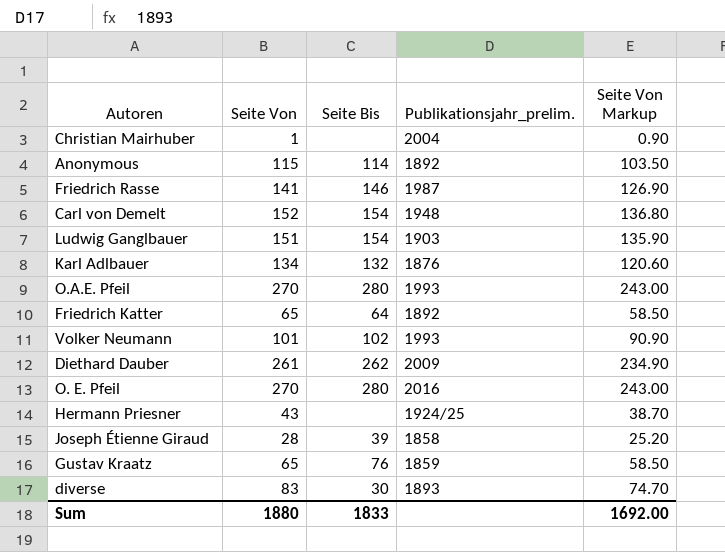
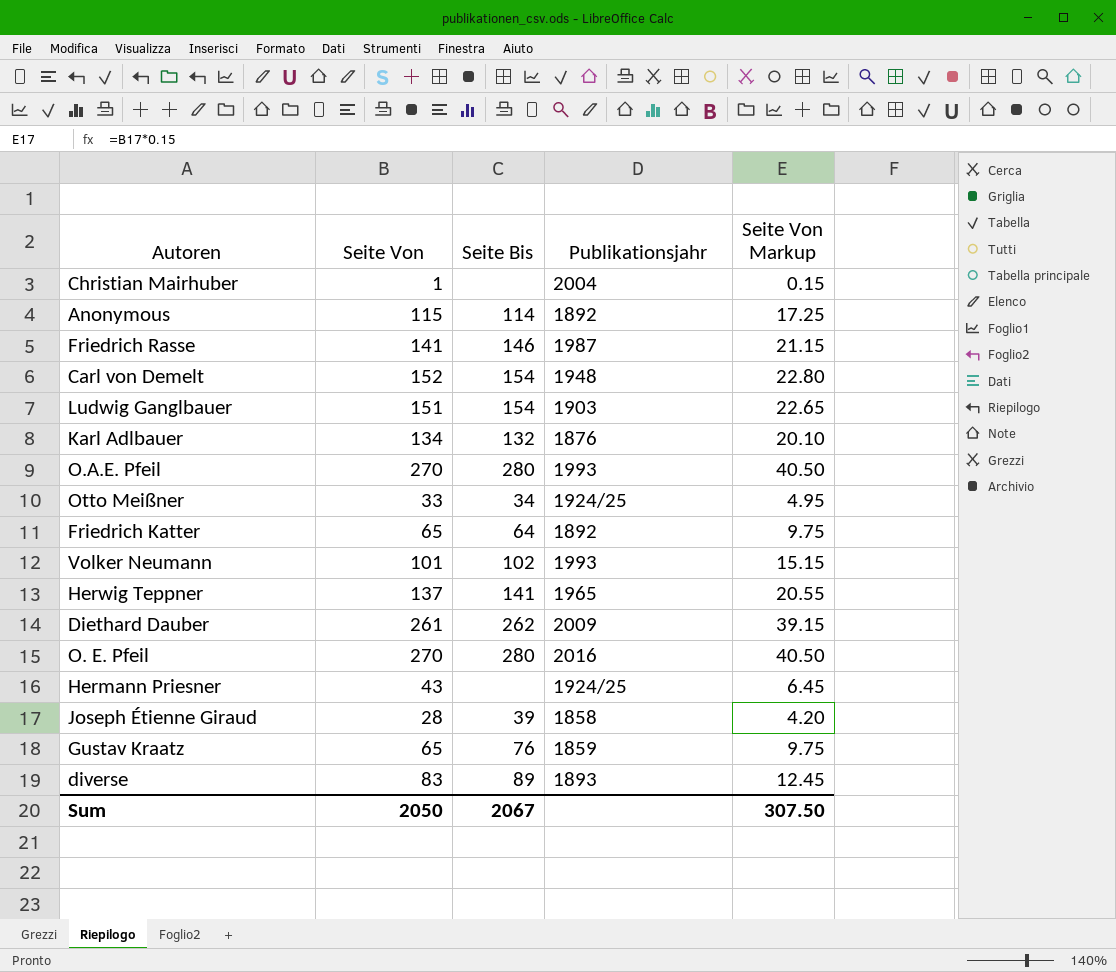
column name: Publikationsjahr_prelim. -> Publikationsjahr
column Seite Von Markup | formula: [Seite Von] * 0.9 -> [Seite Von] * 0.15
row Otto Meißner: none -> 33 | 34 | 1924/25 | 4.95
row Herwig Teppner: none -> 137 | 141 | 1965 | 20.55
diverse | Seite Bis: 30 -> 89
Sum | Seite Von: 1880 -> 2050
Sum | Seite Bis: 1833 -> 2067
Sum | Seite Von Markup: 1692.00 -> 307.50

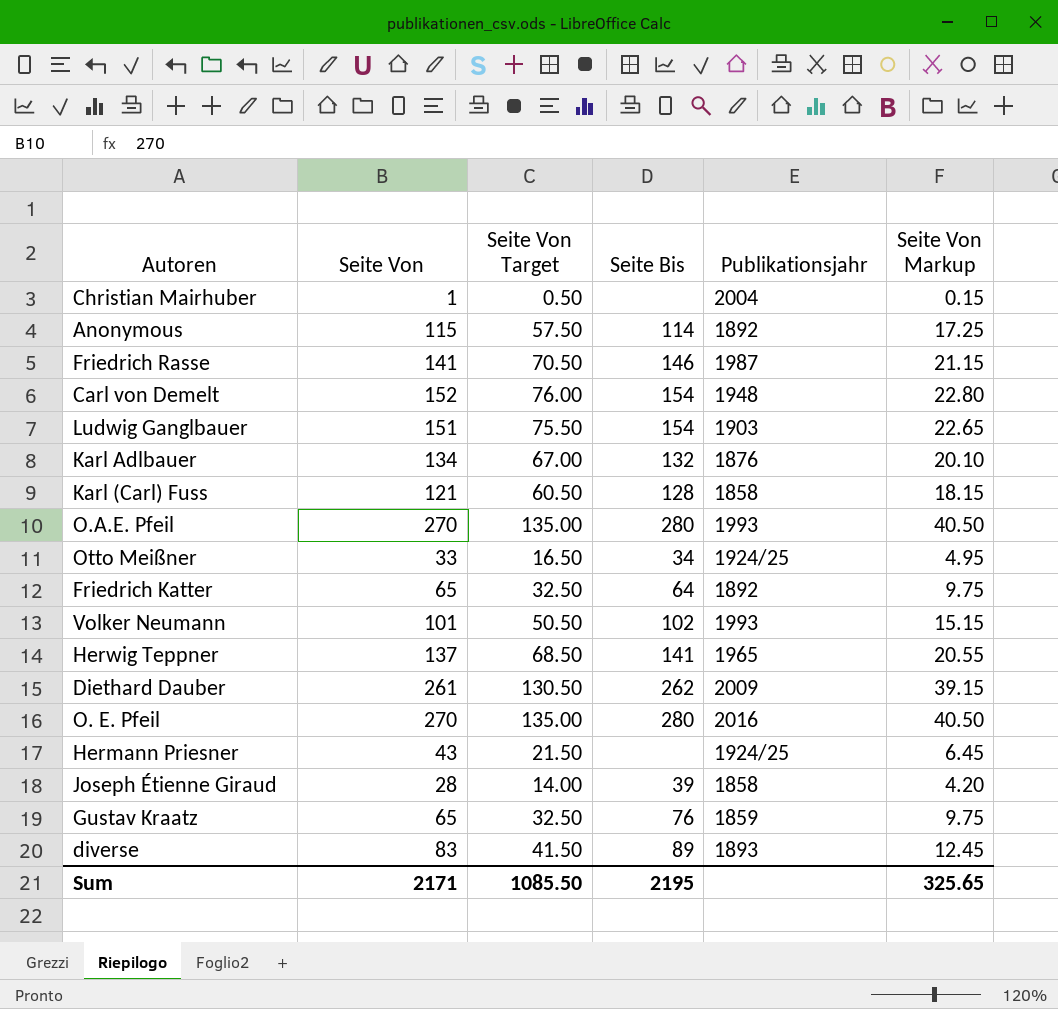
column Seite Von Target | formula: none -> [Seite Von] * 0.5
row Karl (Carl) Fuss: none -> 121 | 60.50 | 128 | 1858 | 18.15
Sum | Seite Von: 2050 -> 2171
Sum | Seite Bis: 2067 -> 2195
Sum | Seite Von Markup: 307.50 -> 325.65

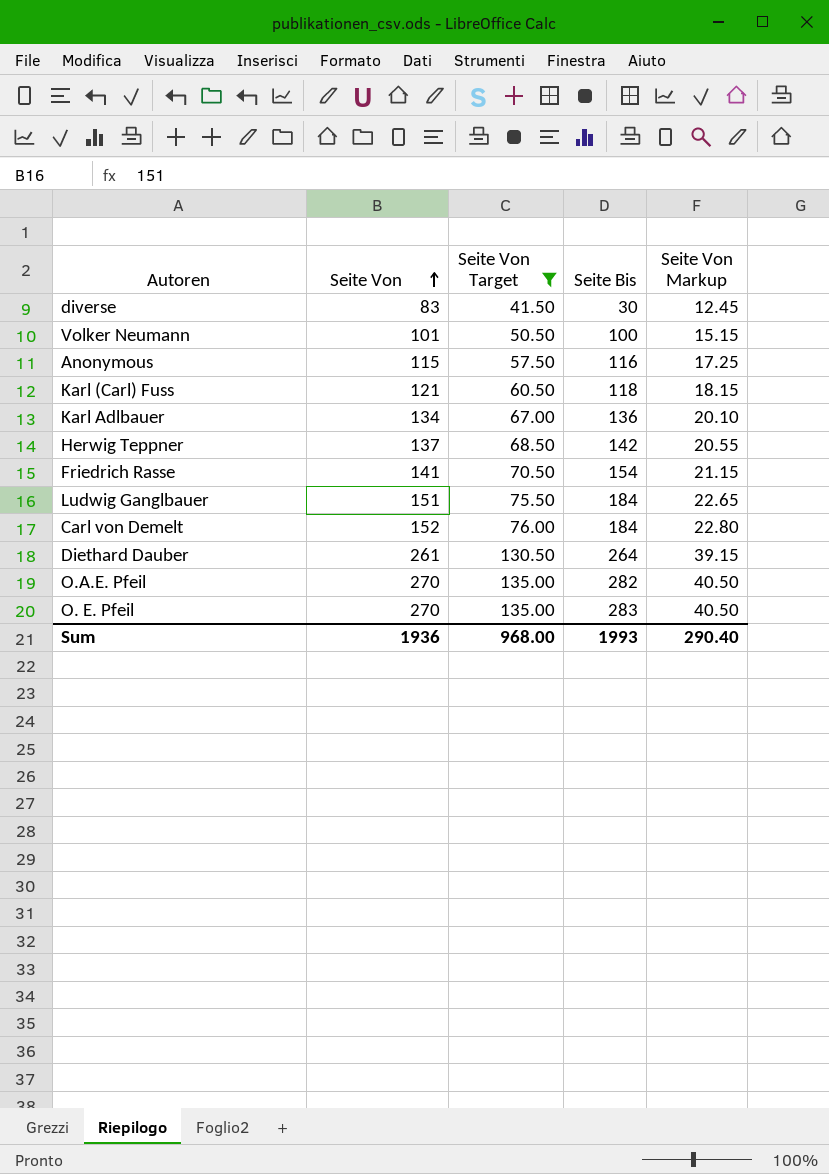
filter: none -> Seite Von Target >= 41.50
row order: none -> Seite Von ascending
column Publikationsjahr | position: 5 -> none
diverse | Seite Bis: 89 -> 30
Volker Neumann | Seite Bis: 102 -> 100
Anonymous | Seite Bis: 114 -> 116
Karl (Carl) Fuss | Seite Bis: 128 -> 118
Karl Adlbauer | Seite Bis: 132 -> 136
Herwig Teppner | Seite Bis: 141 -> 142
Friedrich Rasse | Seite Bis: 146 -> 154
Ludwig Ganglbauer | Seite Bis: 154 -> 184
Carl von Demelt | Seite Bis: 154 -> 184
Diethard Dauber | Seite Bis: 262 -> 264
O.A.E. Pfeil | Seite Bis: 280 -> 282
O. E. Pfeil | Seite Bis: 280 -> 283
Sum | Seite Von: 2171 -> 1936
Sum | Seite Von Target: 1085.50 -> 968.00
Sum | Seite Bis: 2195 -> 1993
Sum | Seite Von Markup: 325.65 -> 290.40

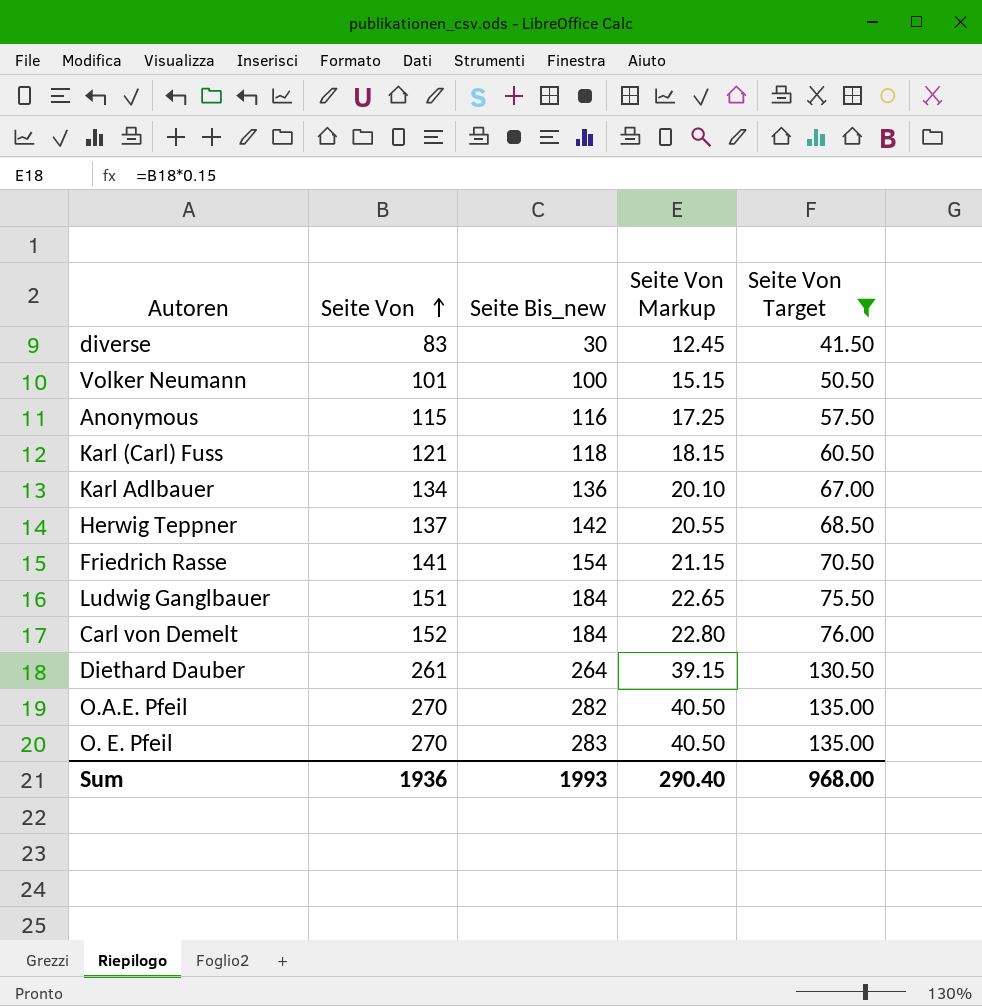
column name: Seite Bis -> Seite Bis_new
column Seite Von Target | position: 3 -> 5

